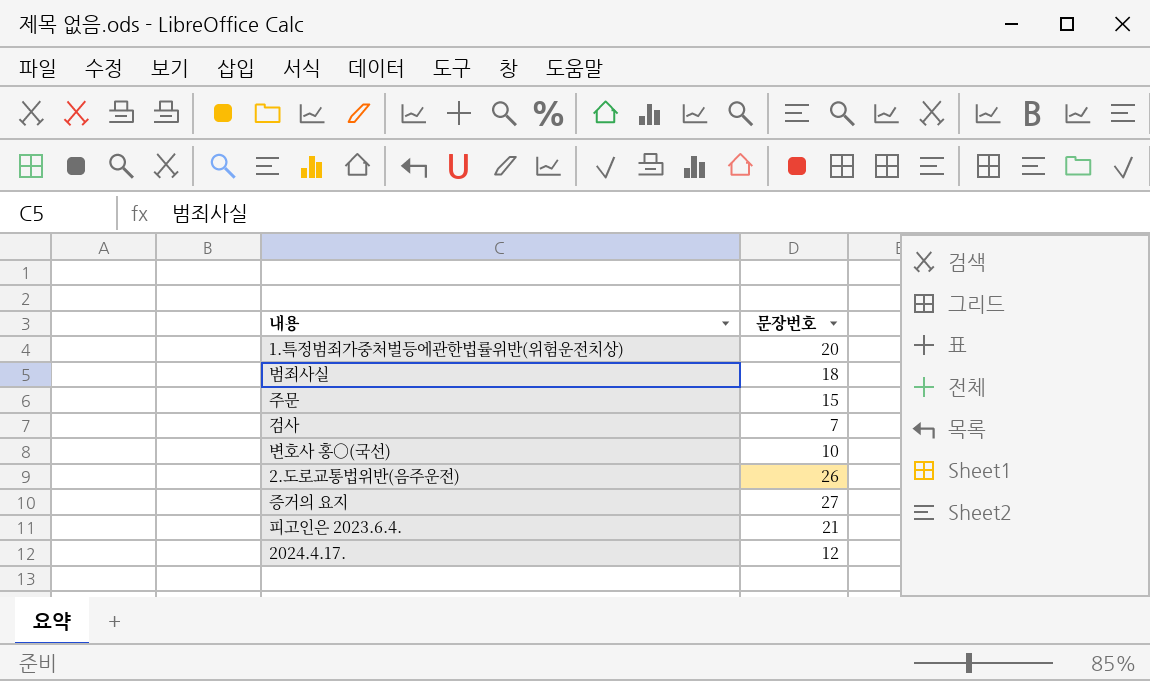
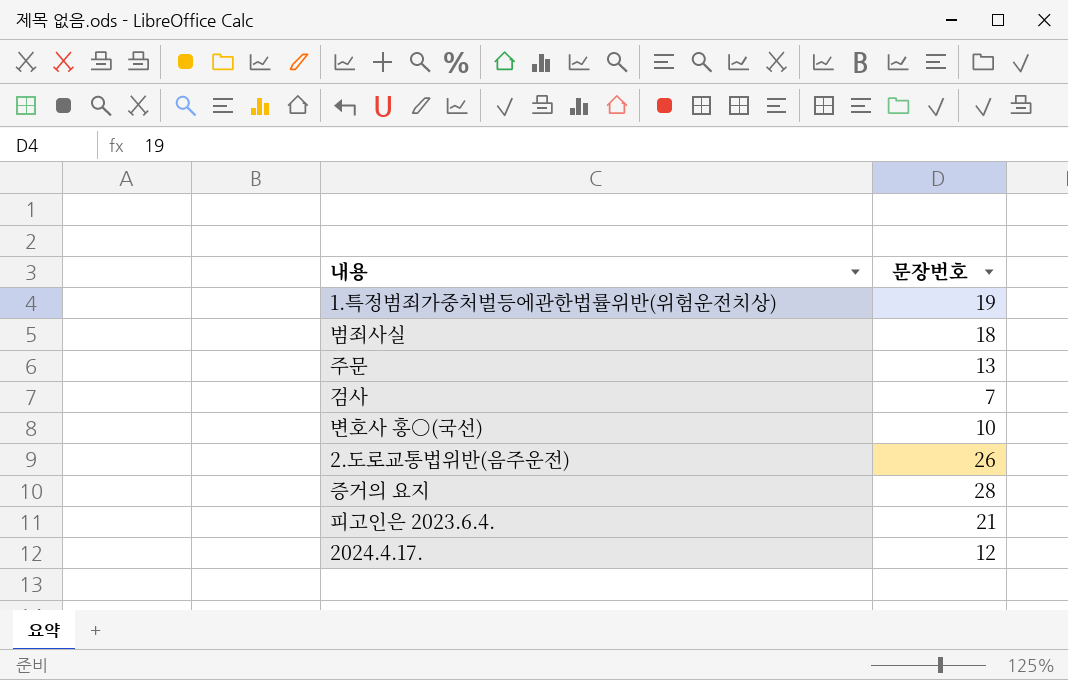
1.특정범죄가중처벌등에관한법률위반(위험운전치상) | 문장번호: 20 -> 19
주문 | 문장번호: 15 -> 13
증거의 요지 | 문장번호: 27 -> 28

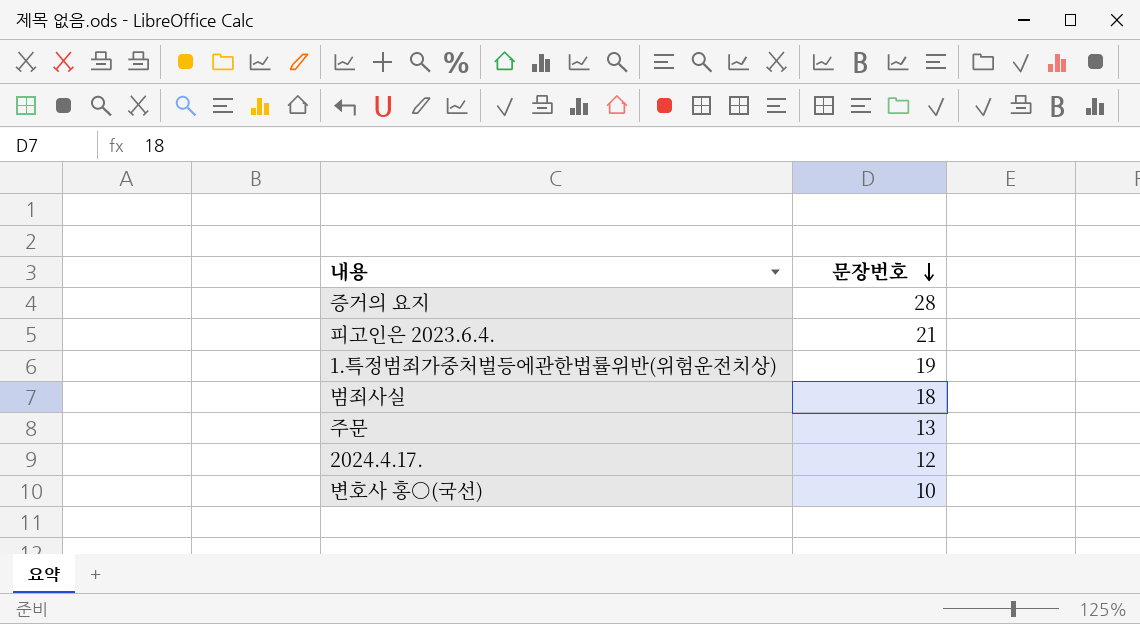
row order: none -> 문장번호 descending
row 검사: 7 -> none
row 2.도로교통법위반(음주운전): 26 -> none

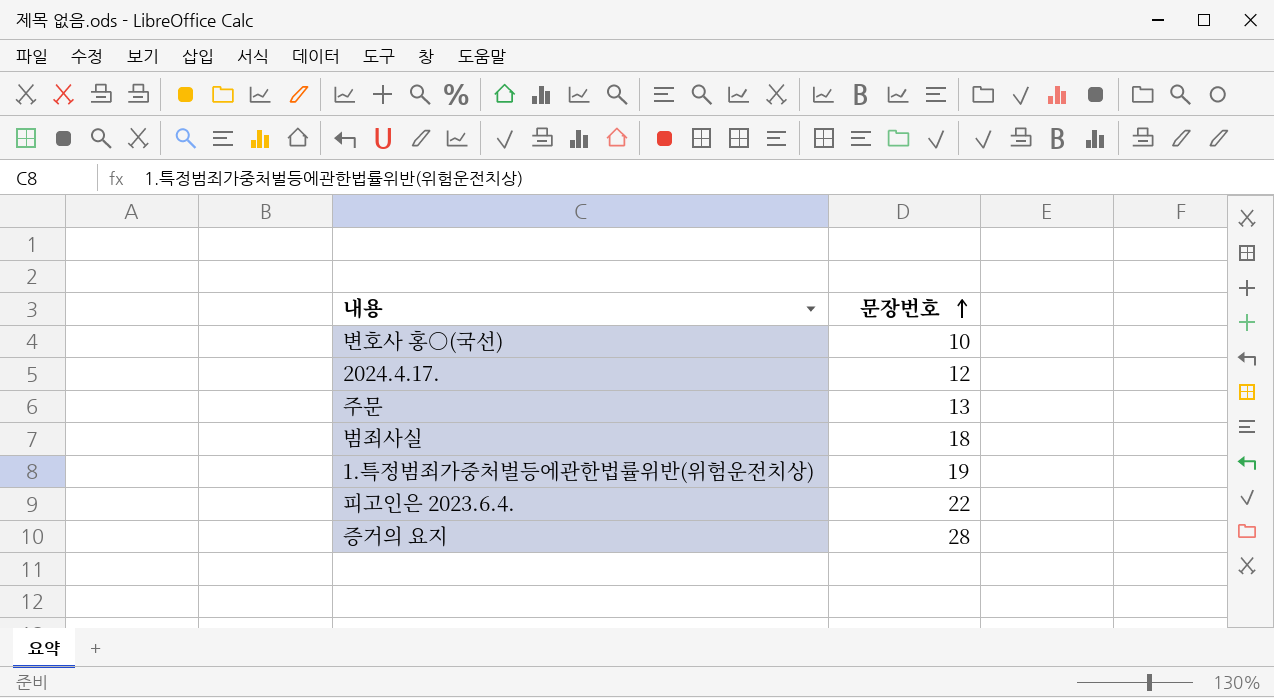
row order: 문장번호 descending -> 문장번호 ascending
피고인은 2023.6.4. | 문장번호: 21 -> 22

